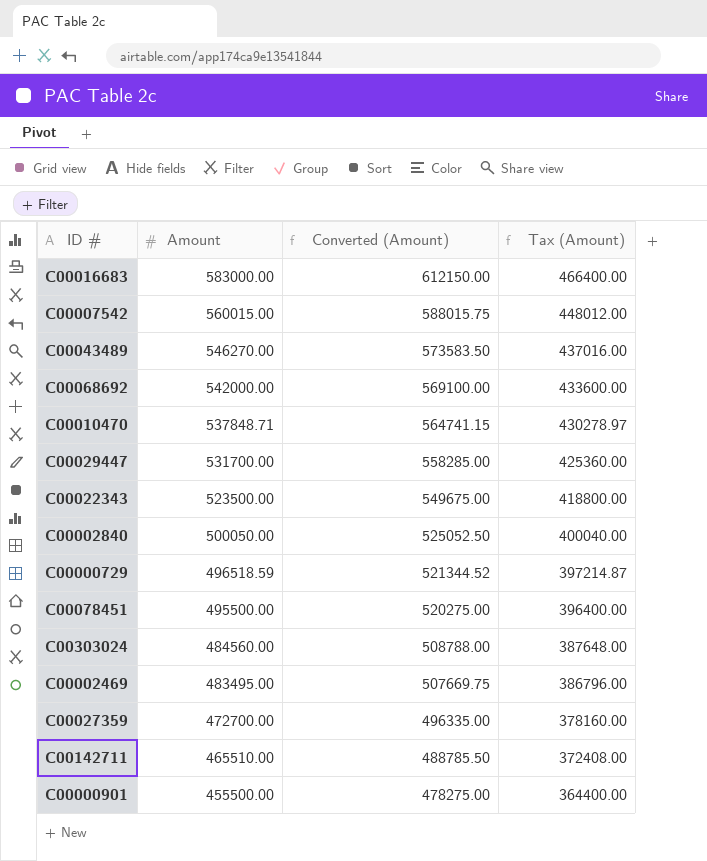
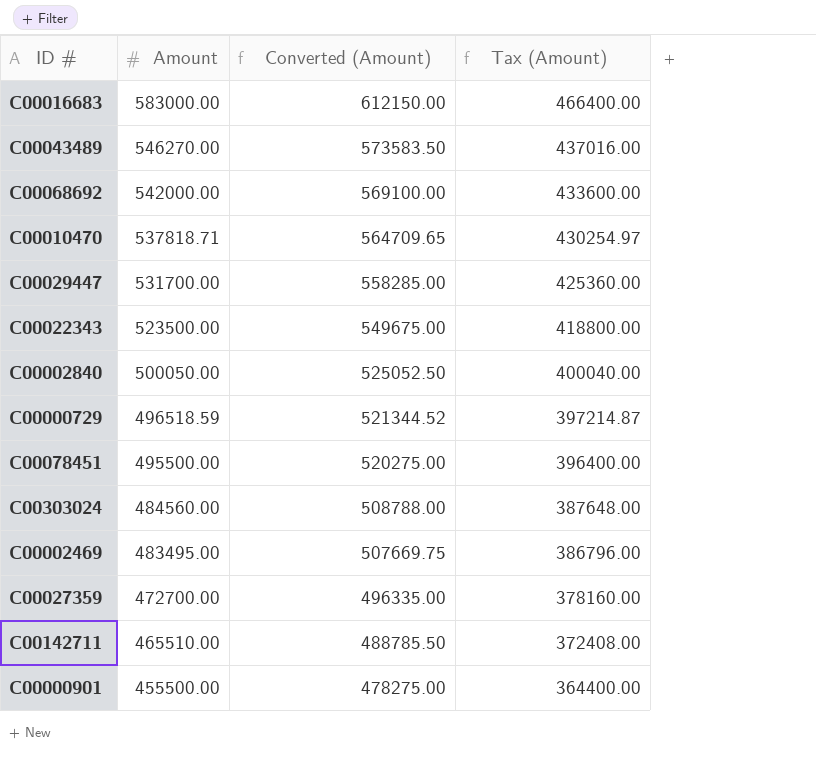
row C00007542: 560015.00 | 588015.75 | 448012.00 -> none
C00010470 | Amount: 537848.71 -> 537818.71
C00010470 | Converted (Amount): 564741.15 -> 564709.65
C00010470 | Tax (Amount): 430278.97 -> 430254.97

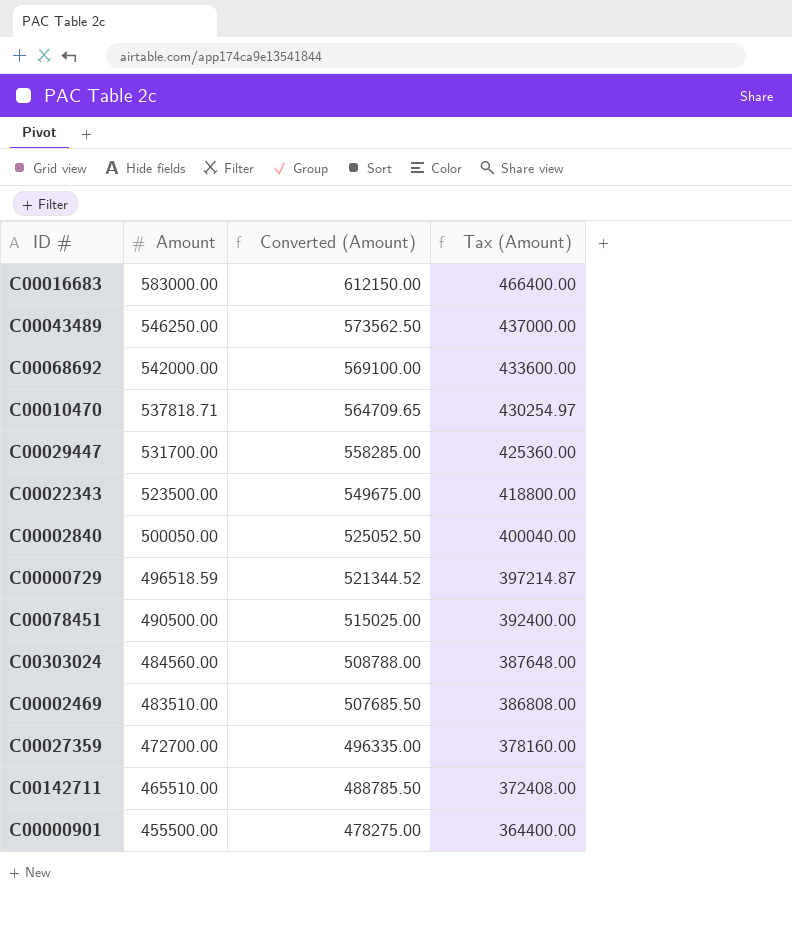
C00043489 | Amount: 546270.00 -> 546250.00
C00043489 | Converted (Amount): 573583.50 -> 573562.50
C00043489 | Tax (Amount): 437016.00 -> 437000.00
C00078451 | Amount: 495500.00 -> 490500.00
C00078451 | Converted (Amount): 520275.00 -> 515025.00
C00078451 | Tax (Amount): 396400.00 -> 392400.00
C00002469 | Amount: 483495.00 -> 483510.00
C00002469 | Converted (Amount): 507669.75 -> 507685.50
C00002469 | Tax (Amount): 386796.00 -> 386808.00

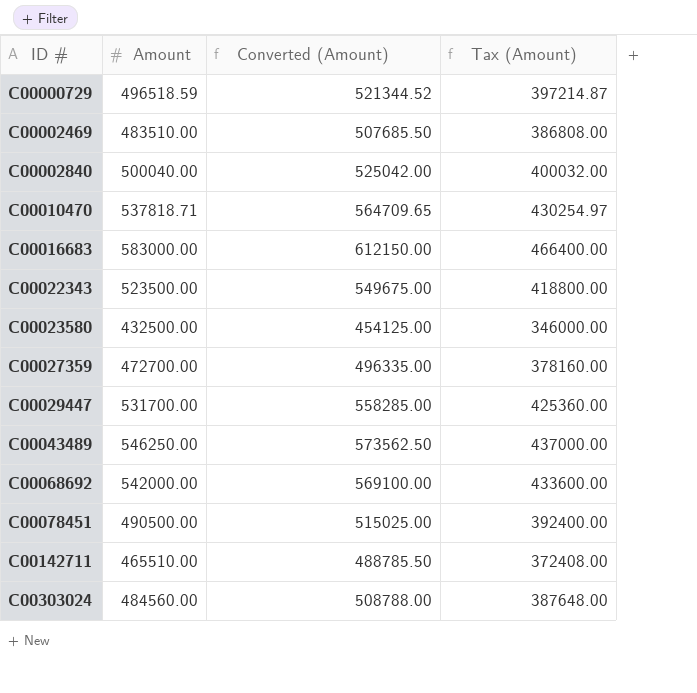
row order: Amount descending -> ID # ascending
row C00000901: 455500.00 | 478275.00 | 364400.00 -> none
C00002840 | Amount: 500050.00 -> 500040.00
C00002840 | Converted (Amount): 525052.50 -> 525042.00
C00002840 | Tax (Amount): 400040.00 -> 400032.00
row C00023580: none -> 432500.00 | 454125.00 | 346000.00

